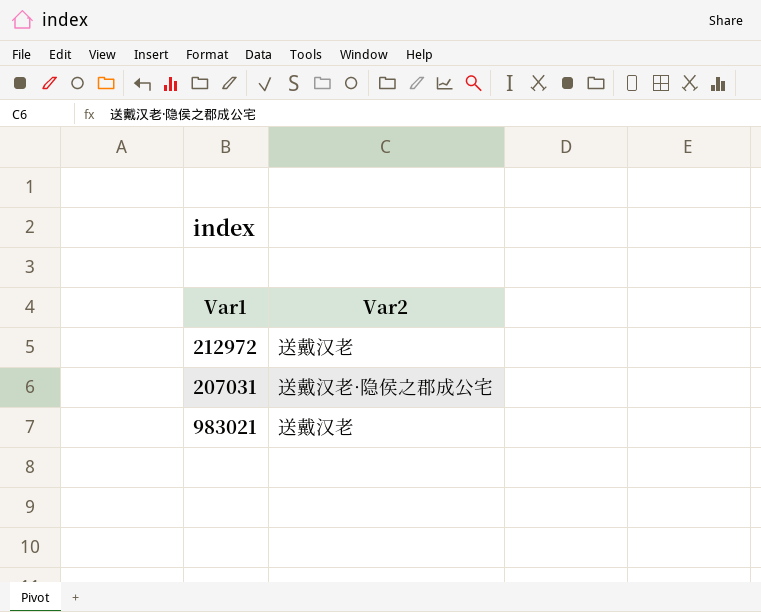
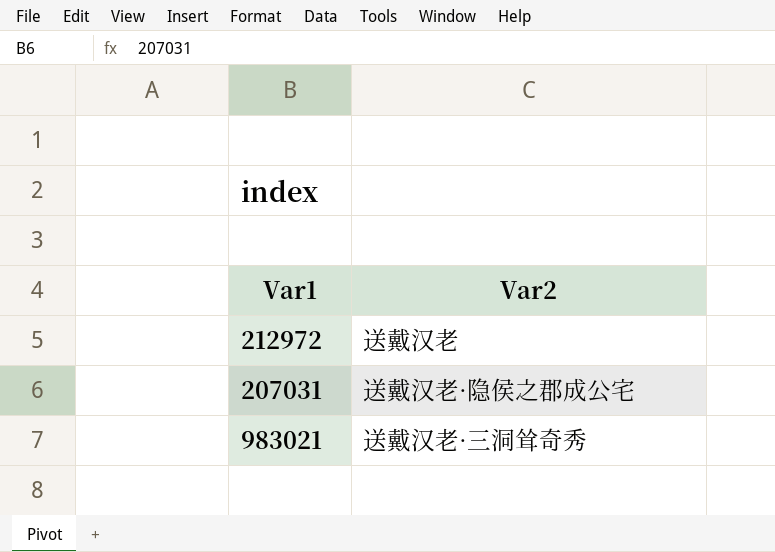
983021 | Var2: 送戴汉老 -> 送戴汉老·三洞耸奇秀

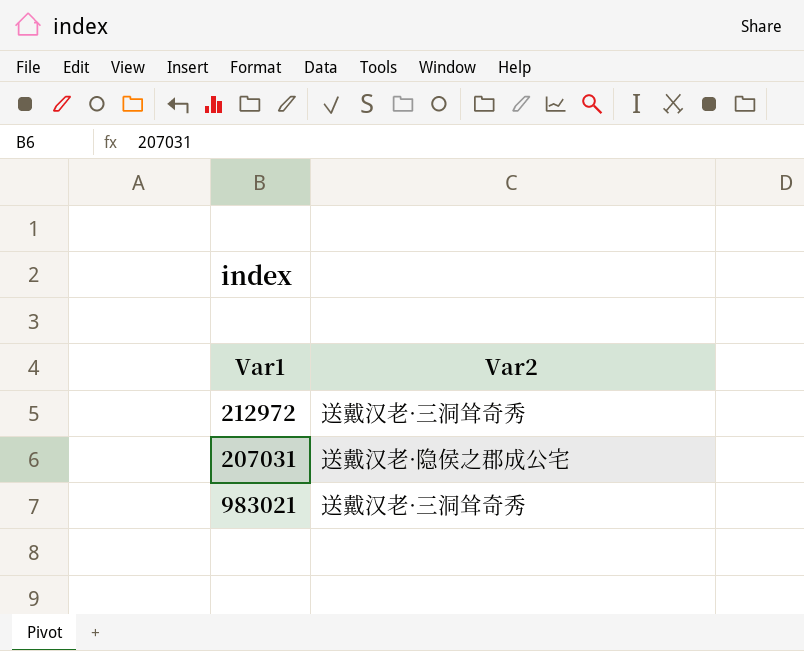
212972 | Var2: 送戴汉老 -> 送戴汉老·三洞耸奇秀

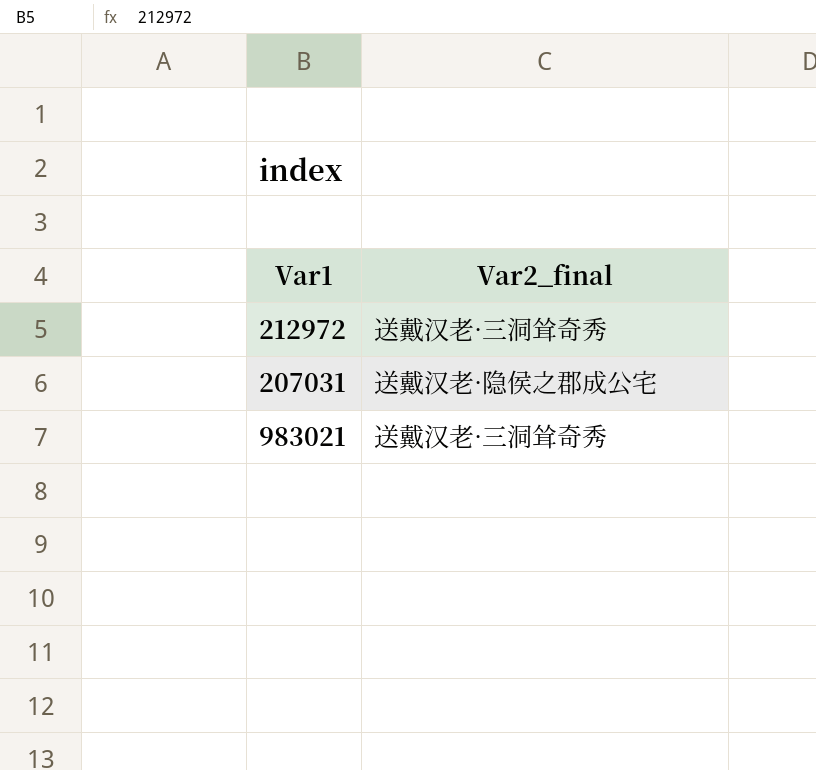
column name: Var2 -> Var2_final

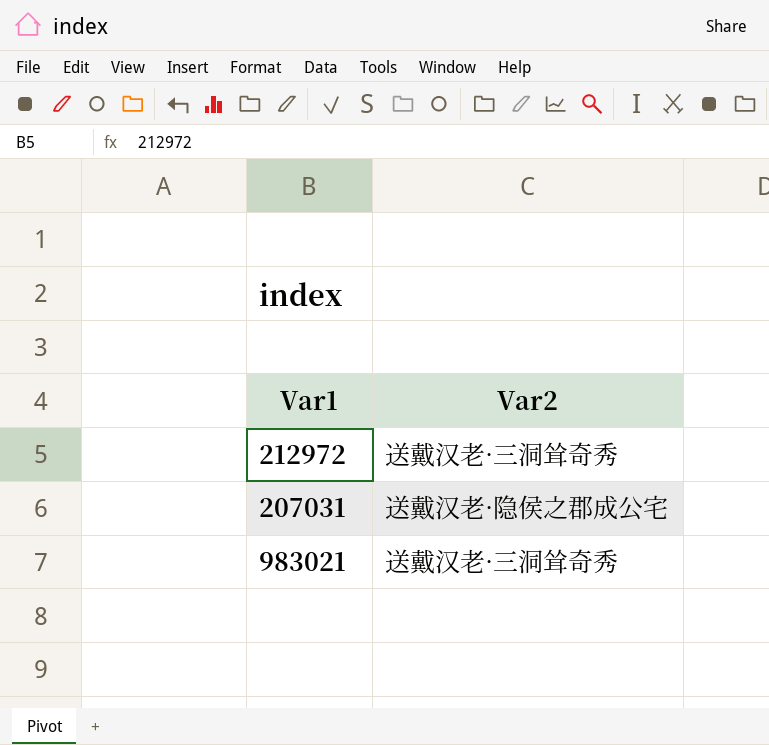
column name: Var2_final -> Var2

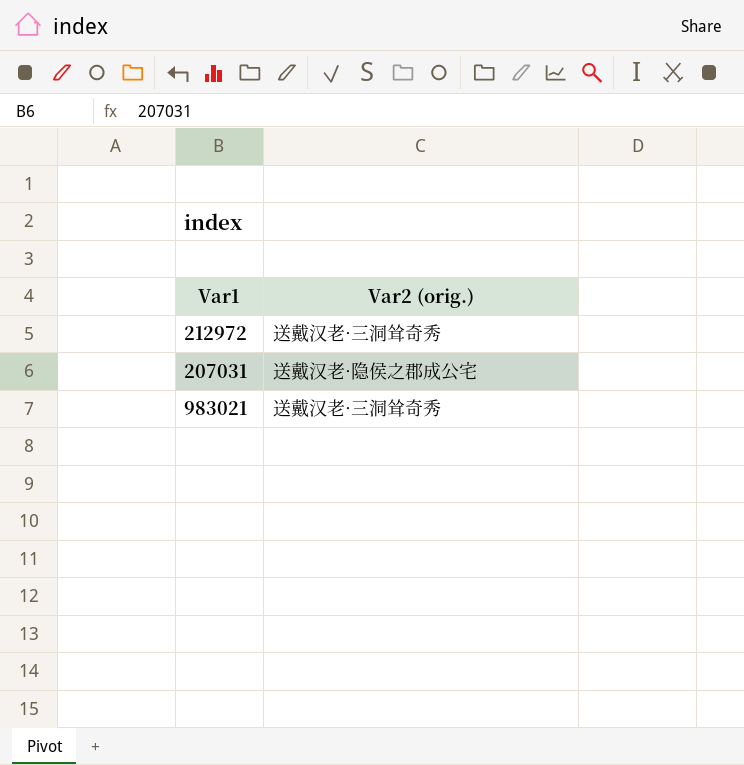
column name: Var2 -> Var2 (orig.)

